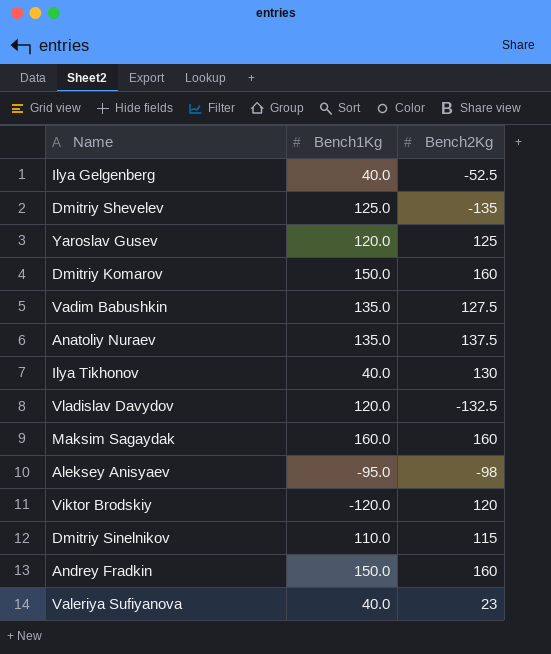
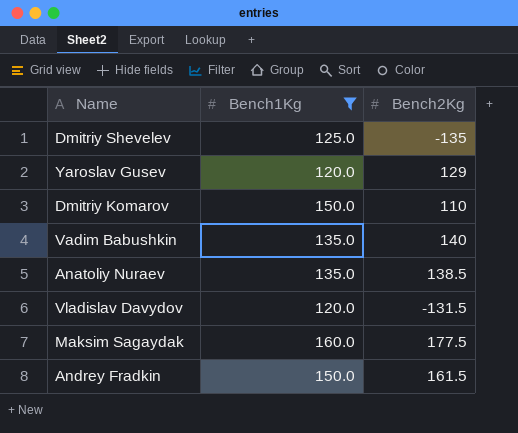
filter: none -> Bench1Kg >= 120.0
Yaroslav Gusev | Bench2Kg: 125 -> 129
Dmitriy Komarov | Bench2Kg: 160 -> 110
Vadim Babushkin | Bench2Kg: 127.5 -> 140
Anatoliy Nuraev | Bench2Kg: 137.5 -> 138.5
Vladislav Davydov | Bench2Kg: -132.5 -> -131.5
Maksim Sagaydak | Bench2Kg: 160 -> 177.5
Andrey Fradkin | Bench2Kg: 160 -> 161.5

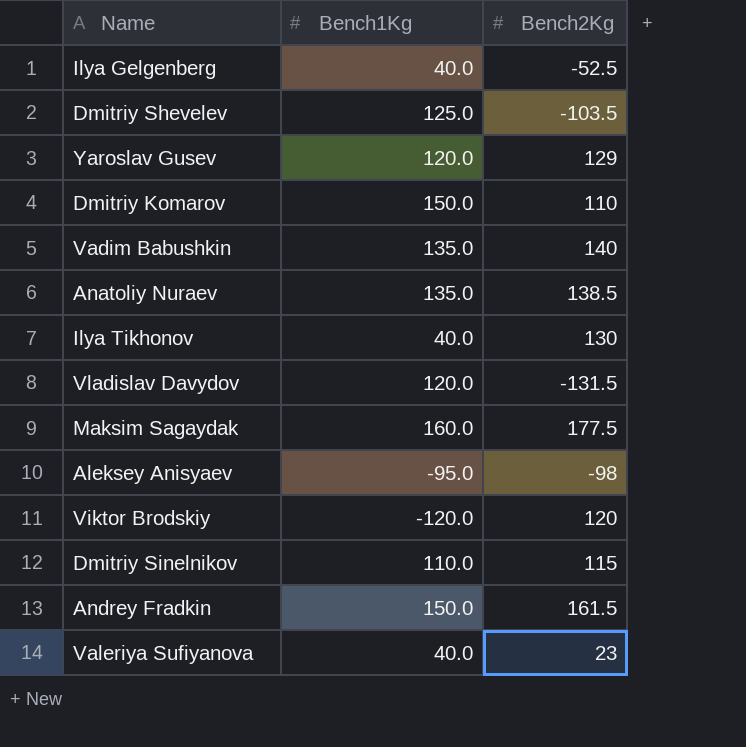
filter: Bench1Kg >= 120.0 -> none
Dmitriy Shevelev | Bench2Kg: -135 -> -103.5

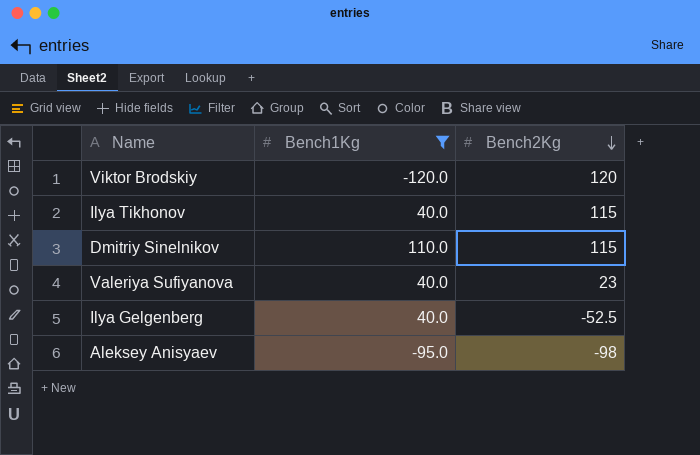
filter: none -> Bench1Kg <= 110.0
row order: none -> Bench2Kg descending
Ilya Tikhonov | Bench2Kg: 130 -> 115

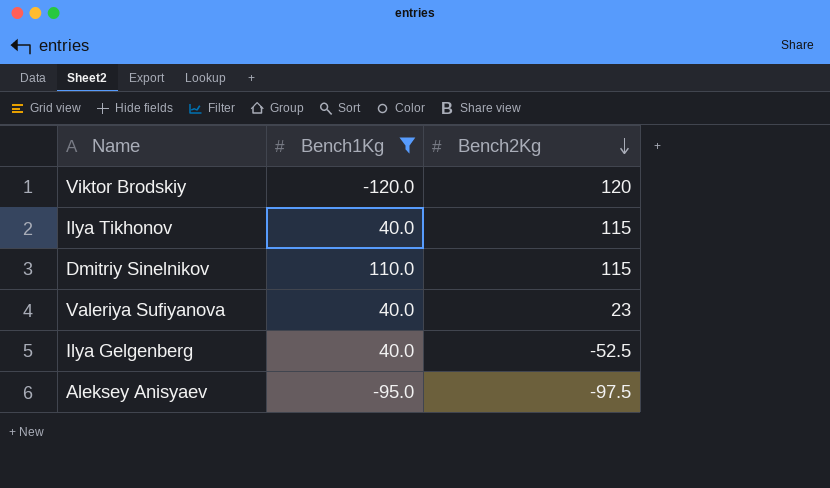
Aleksey Anisyaev | Bench2Kg: -98 -> -97.5

